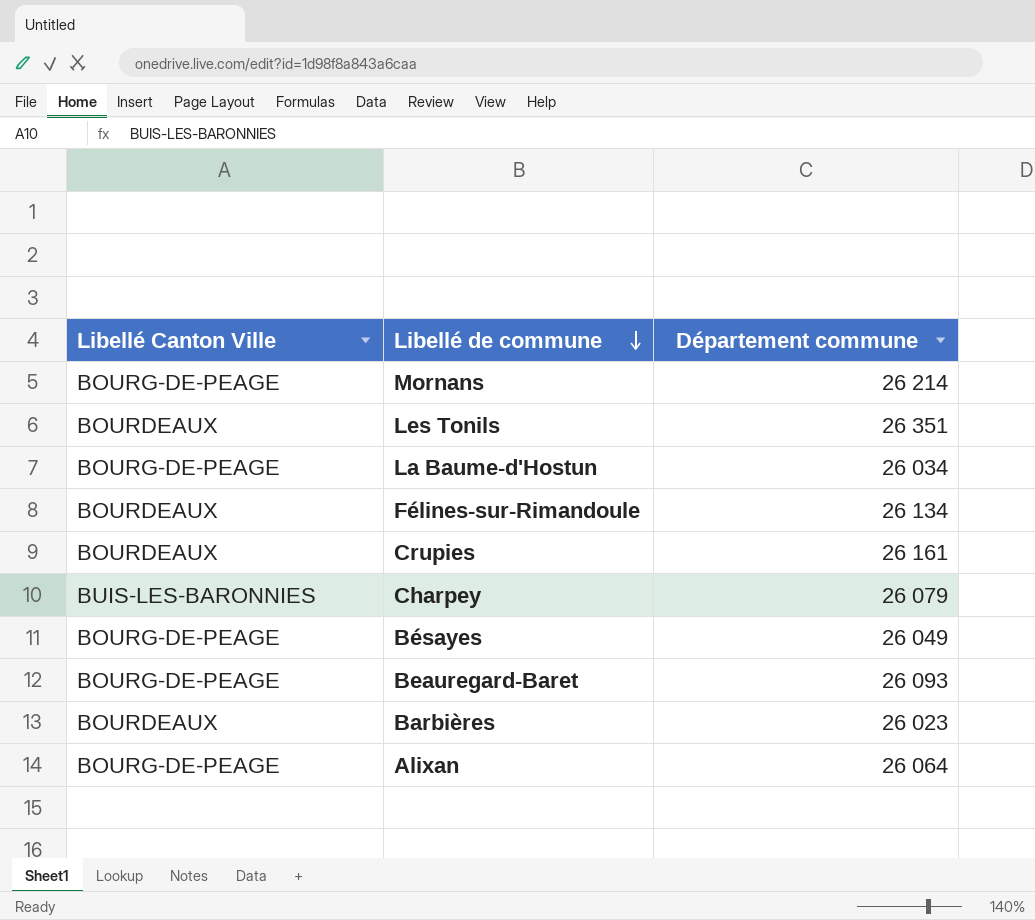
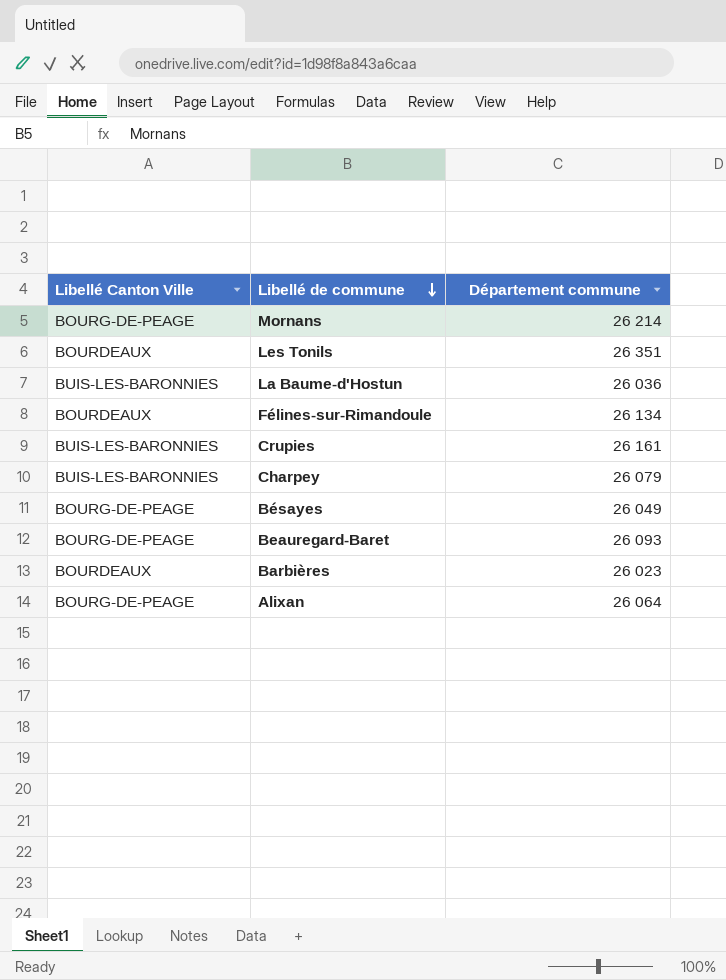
La Baume-d'Hostun | Libellé Canton Ville: BOURG-DE-PEAGE -> BUIS-LES-BARONNIES
La Baume-d'Hostun | Département commune: 26 034 -> 26 036
Crupies | Libellé Canton Ville: BOURDEAUX -> BUIS-LES-BARONNIES

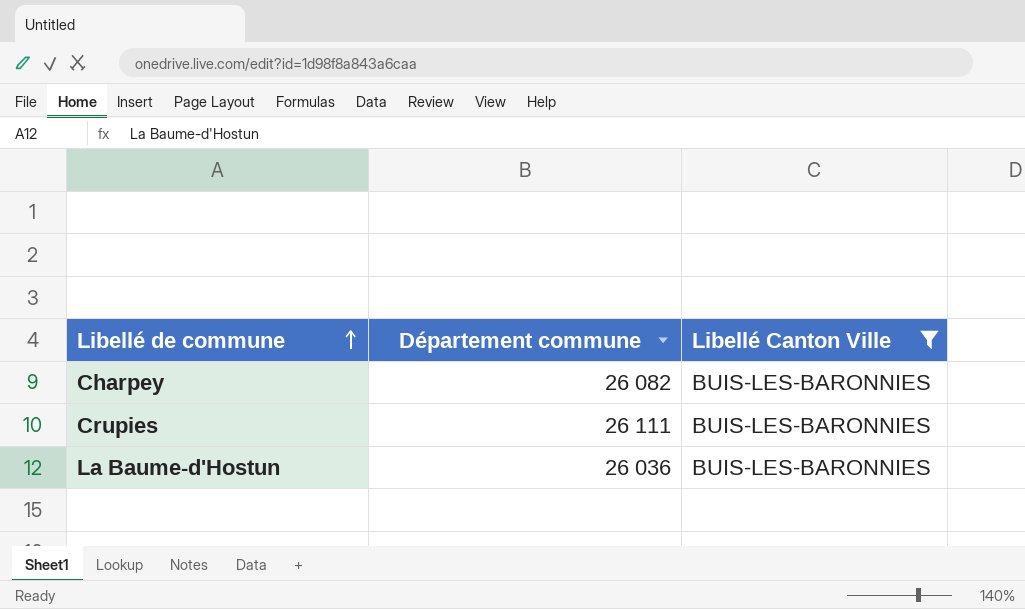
filter: none -> Libellé Canton Ville = BUIS-LES-BARONNIES
row order: Libellé de commune descending -> Libellé de commune ascending
column Libellé Canton Ville | position: 1 -> 3
Charpey | Département commune: 26 079 -> 26 082
Crupies | Département commune: 26 161 -> 26 111

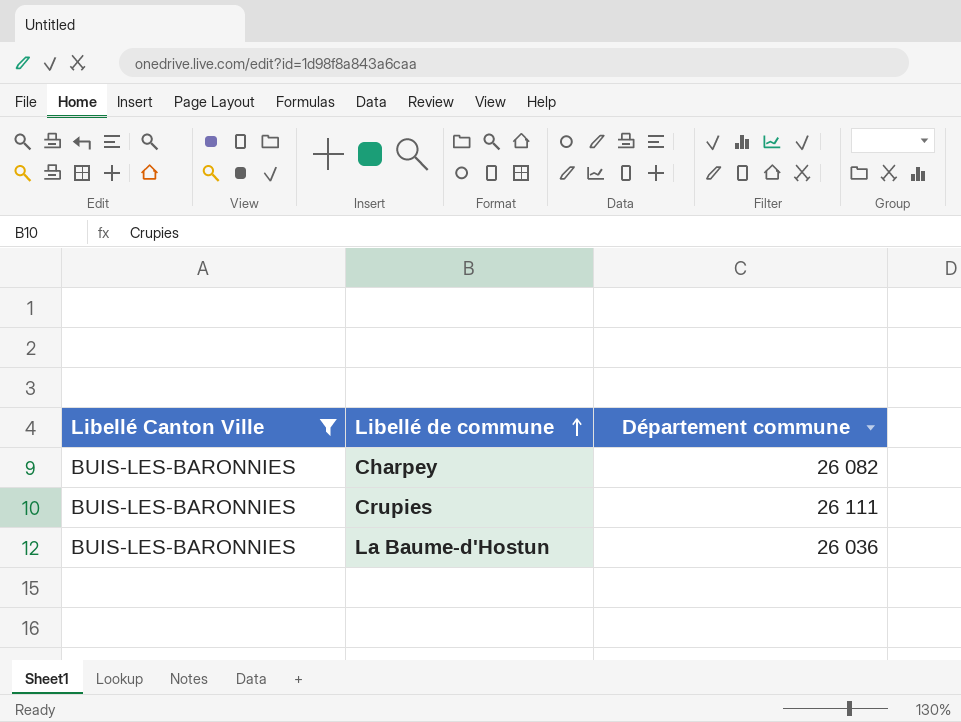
column Libellé Canton Ville | position: 3 -> 1

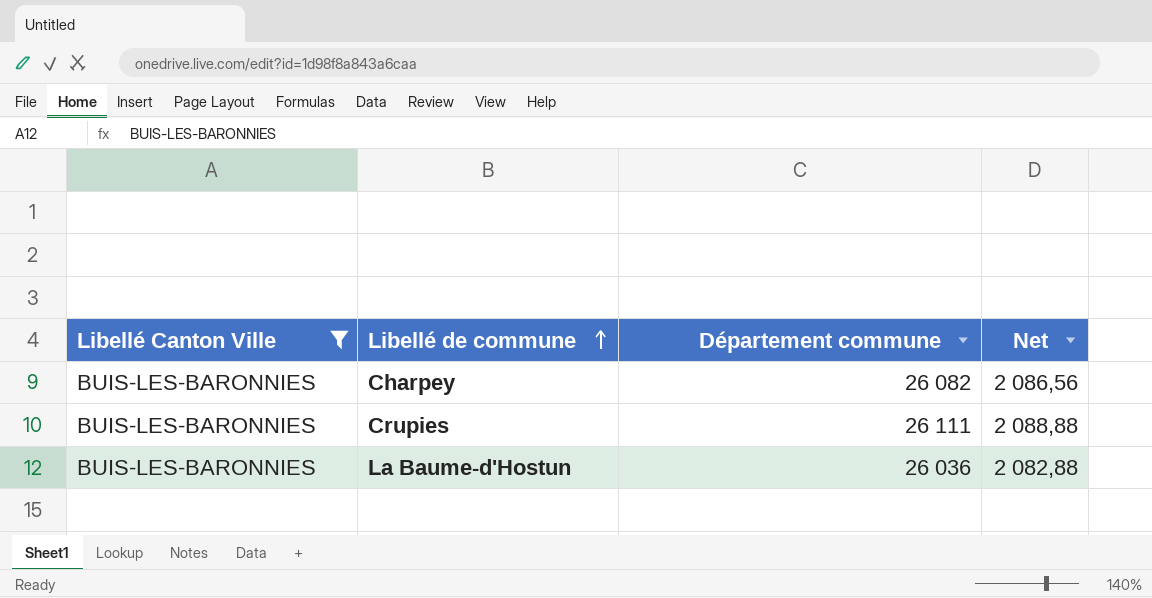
column Net | formula: none -> [Département commune] * 0,08

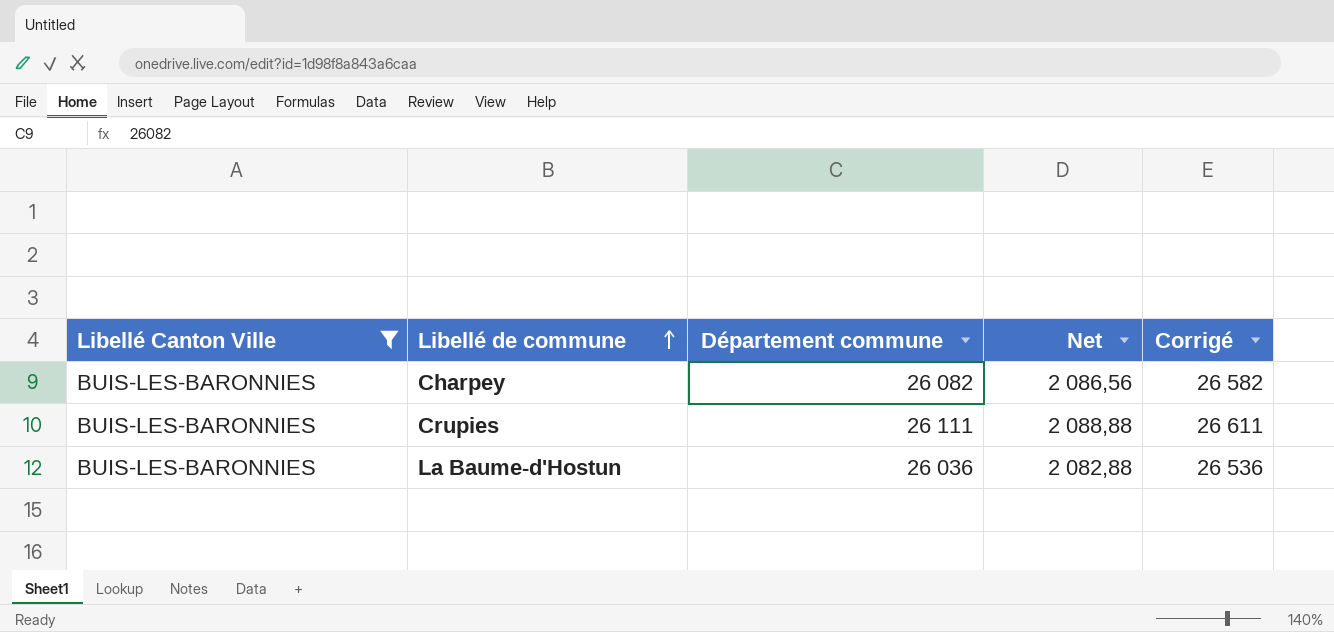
column Corrigé | formula: none -> [Département commune] + 500

